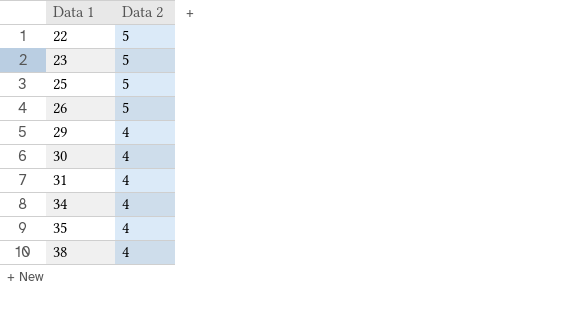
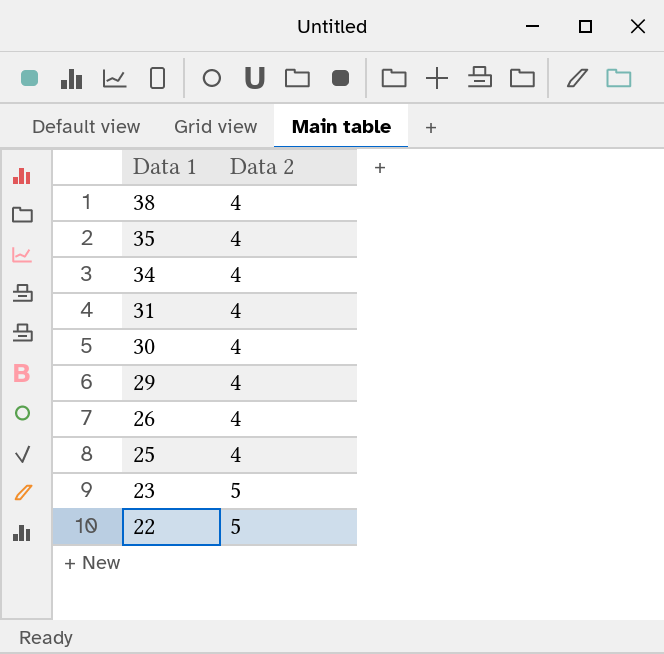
row order: Data 1 ascending -> Data 1 descending
26 | Data 2: 5 -> 4
25 | Data 2: 5 -> 4

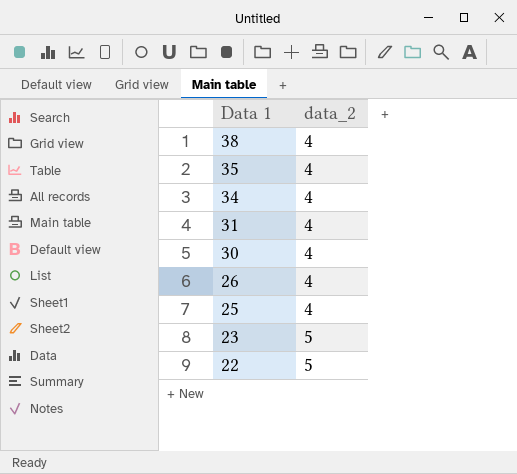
column name: Data 2 -> data_2
row 29: 4 -> none

